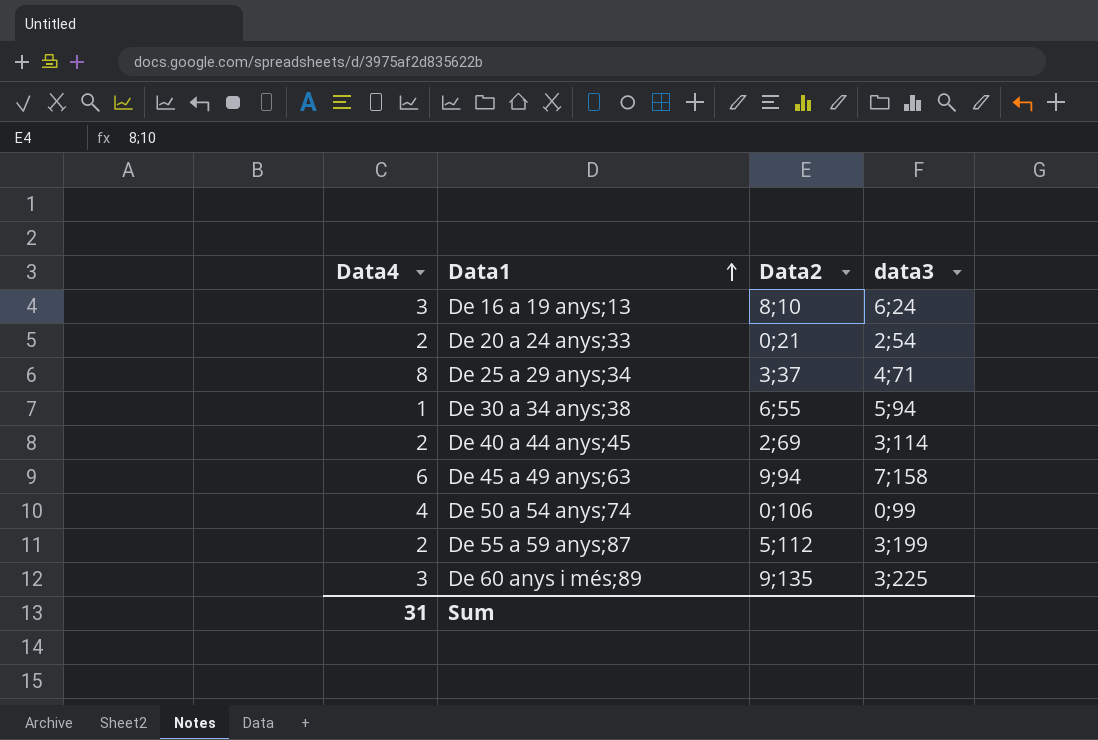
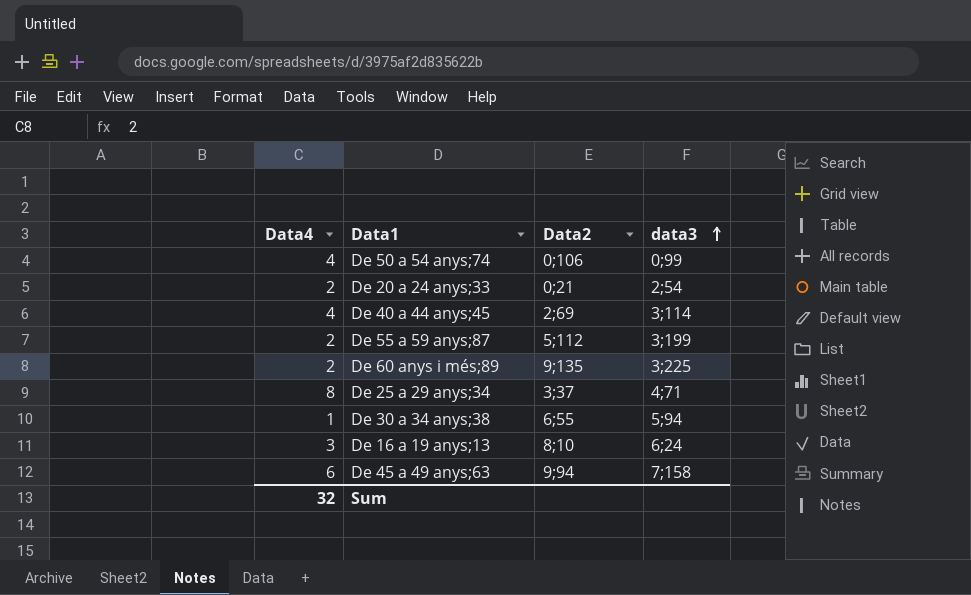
row order: Data1 ascending -> data3 ascending
De 40 a 44 anys;45 | Data4: 2 -> 4
De 60 anys i més;89 | Data4: 3 -> 2
Sum | Data4: 31 -> 32

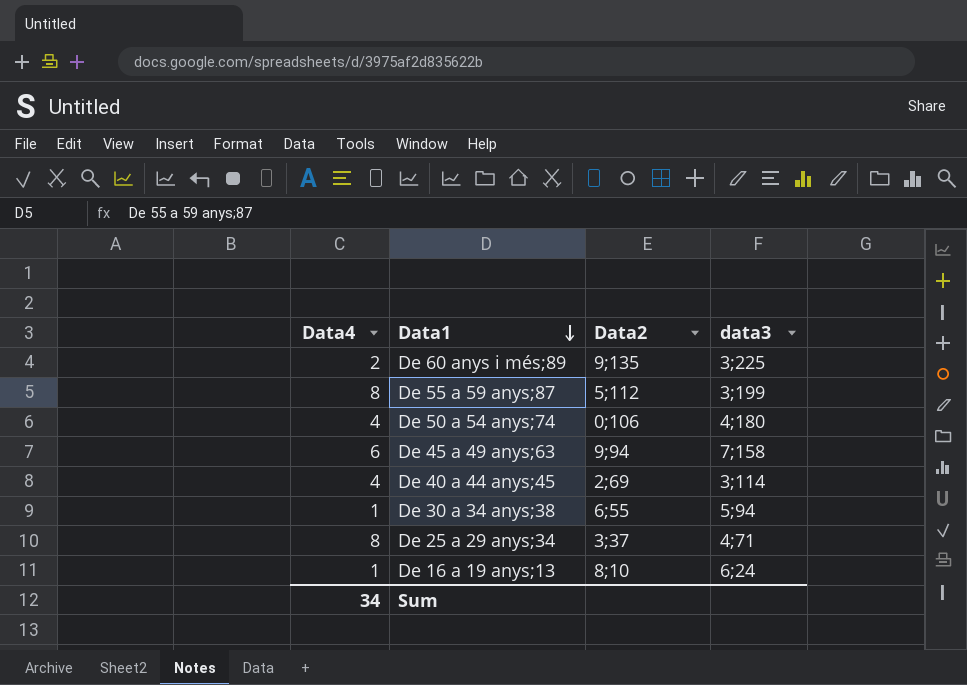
row order: data3 ascending -> Data1 descending
row De 20 a 24 anys;33: 2 | 0;21 | 2;54 -> none
De 55 a 59 anys;87 | Data4: 2 -> 8
De 50 a 54 anys;74 | data3: 0;99 -> 4;180
De 16 a 19 anys;13 | Data4: 3 -> 1
Sum | Data4: 32 -> 34

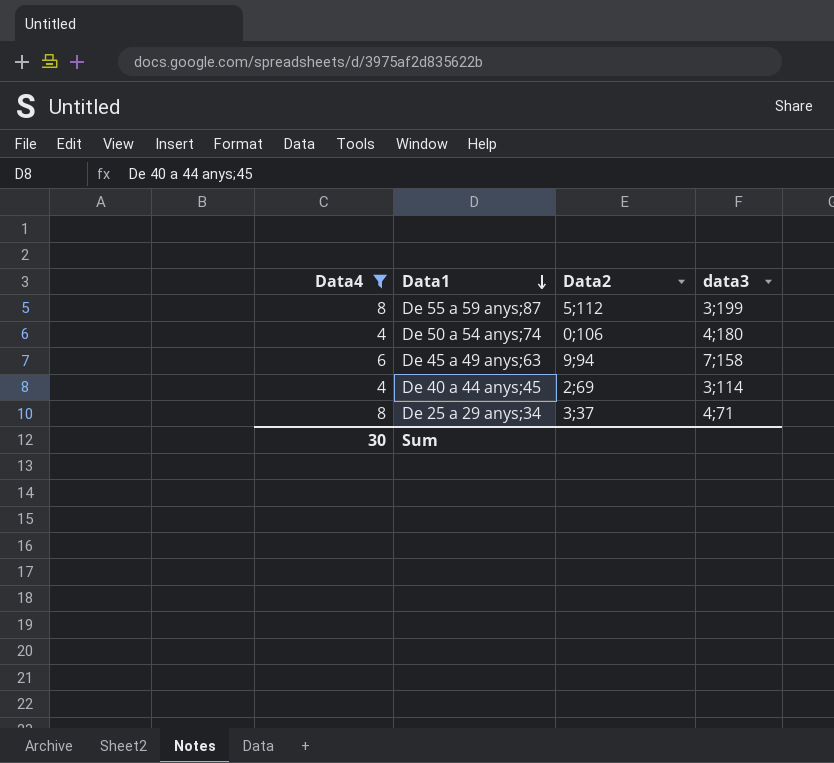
filter: none -> Data4 >= 4
Sum | Data4: 34 -> 30

